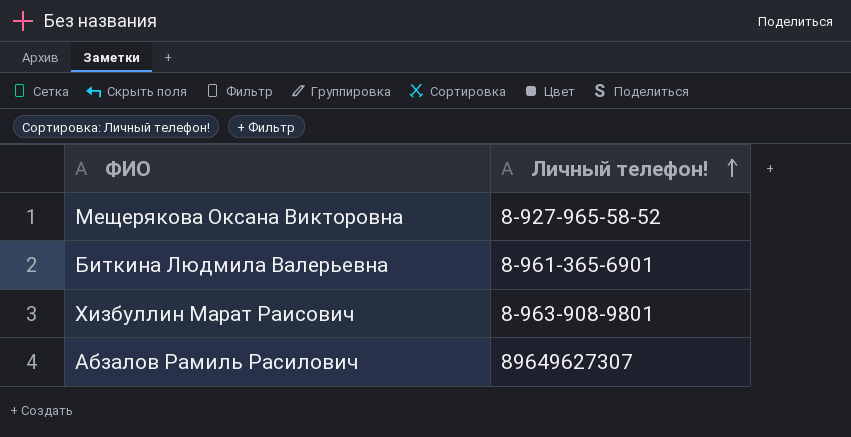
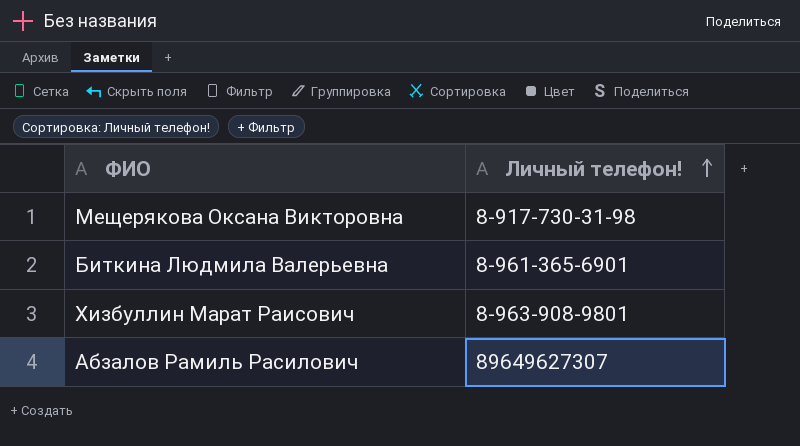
Мещерякова Оксана Викторовна | Личный телефон!: 8-927-965-58-52 -> 8-917-730-31-98

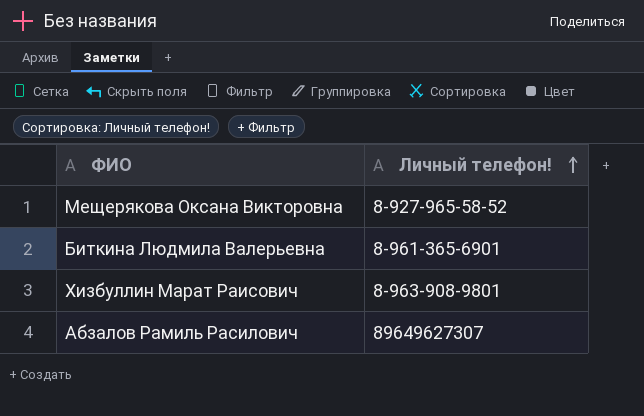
Мещерякова Оксана Викторовна | Личный телефон!: 8-917-730-31-98 -> 8-927-965-58-52

